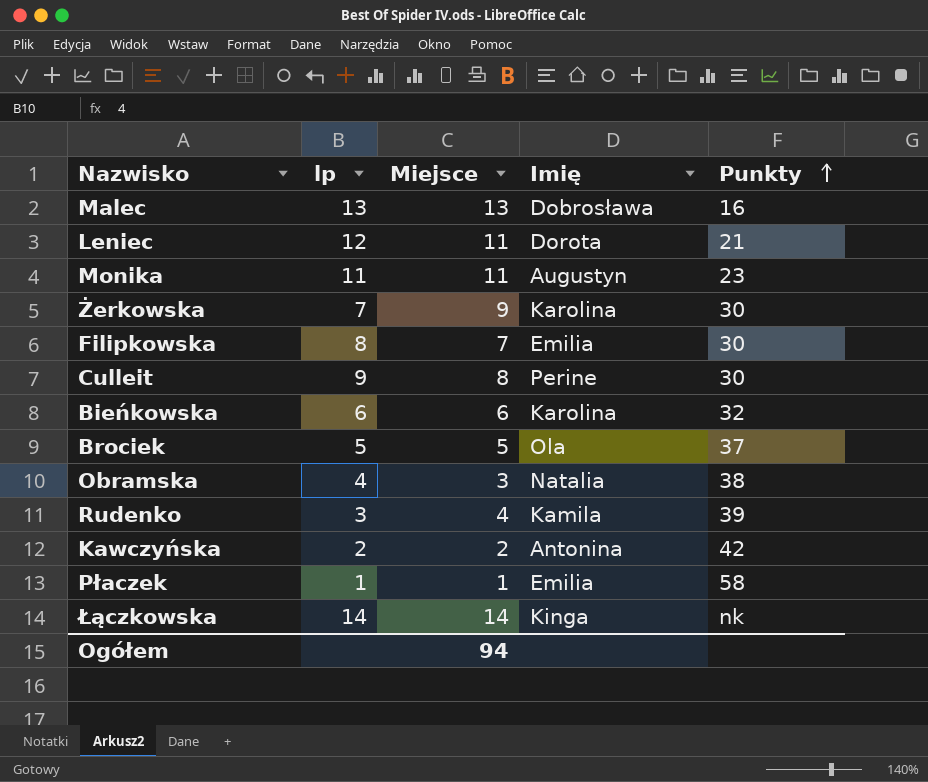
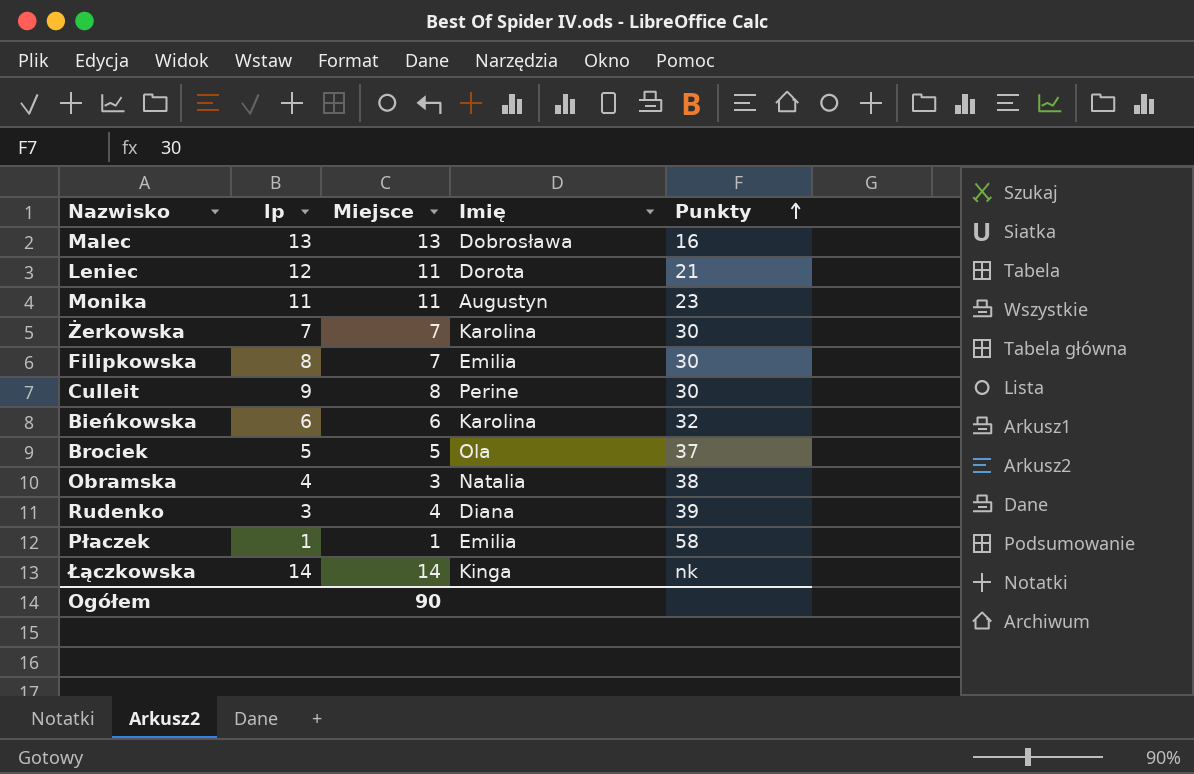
row Kawczyńska: 2 | 2 | Antonina | 42 -> none
Żerkowska | Miejsce: 9 -> 7
Rudenko | Imię: Kamila -> Diana
Ogółem | Miejsce: 94 -> 90

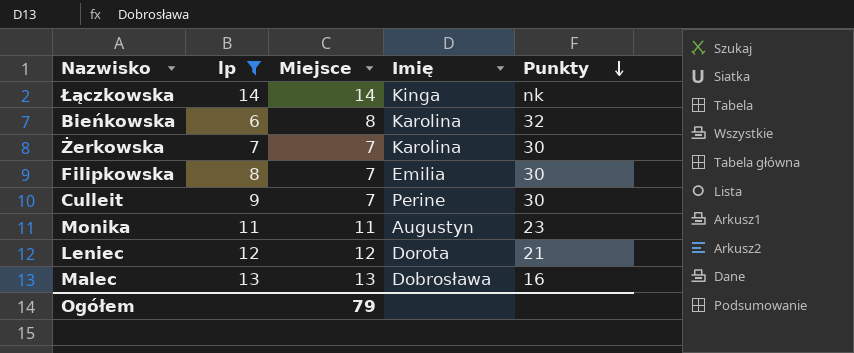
filter: none -> lp >= 6
row order: Punkty ascending -> Punkty descending
Bieńkowska | Miejsce: 6 -> 8
Culleit | Miejsce: 8 -> 7
Leniec | Miejsce: 11 -> 12
Ogółem | Miejsce: 90 -> 79

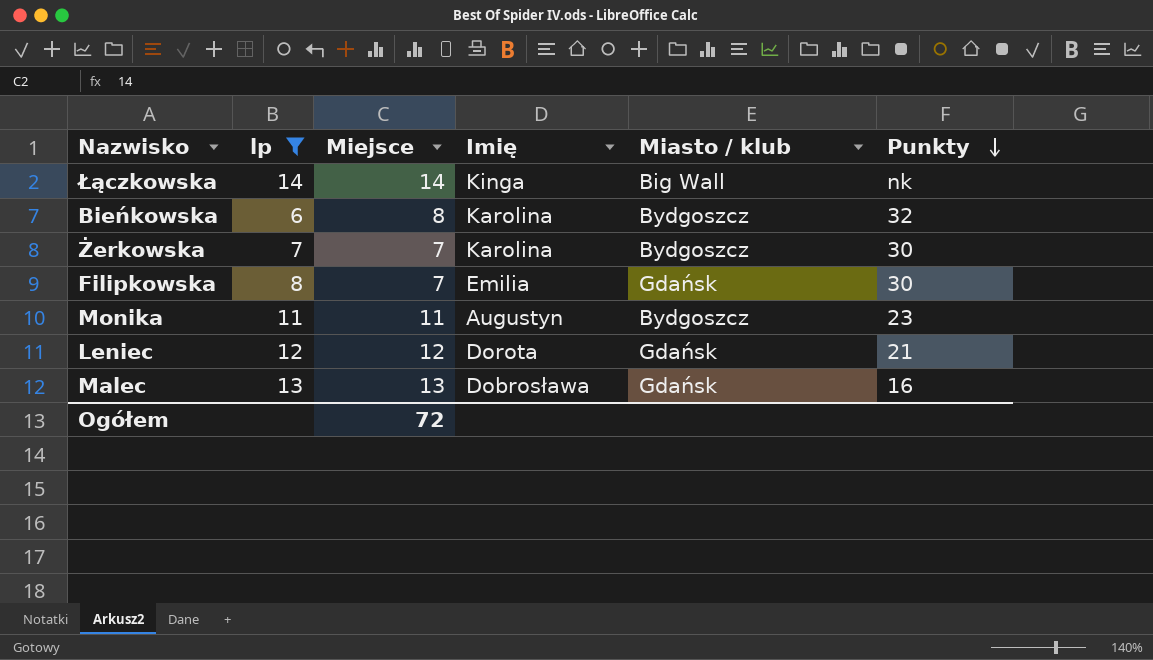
column Miasto / klub | position: none -> 5
row Culleit: 9 | 7 | Perine | 30 -> none
Ogółem | Miejsce: 79 -> 72

